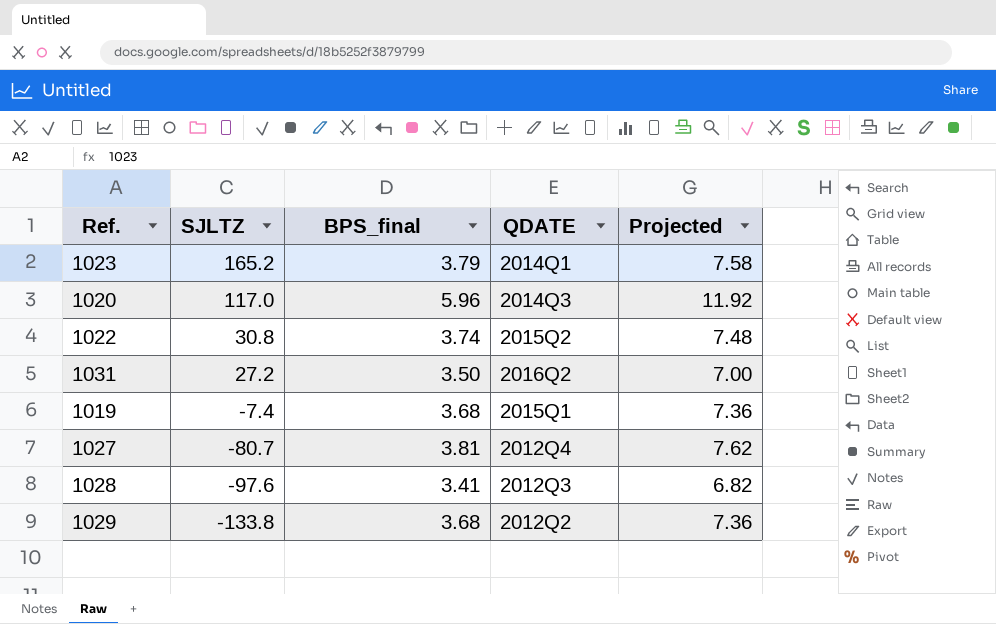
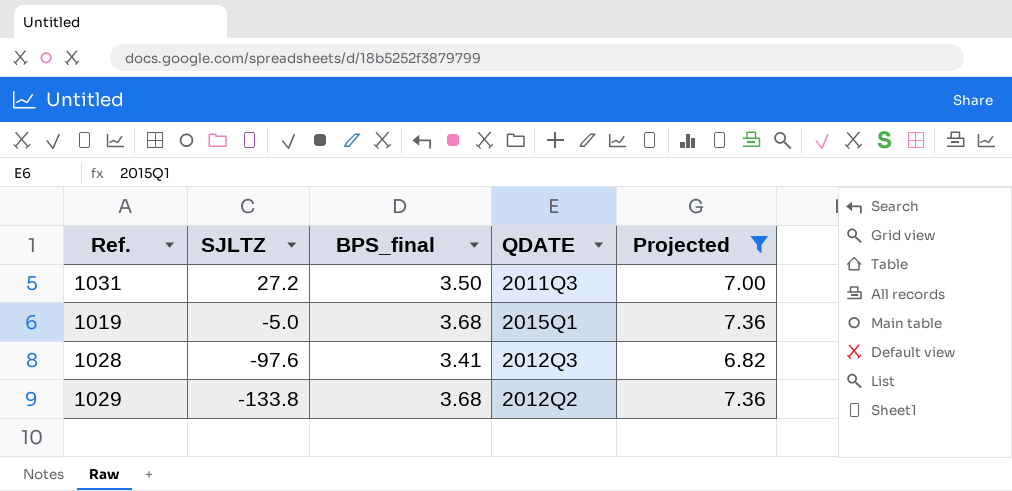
filter: none -> Projected <= 7.36
1031 | QDATE: 2016Q2 -> 2011Q3
1019 | SJLTZ: -7.4 -> -5.0

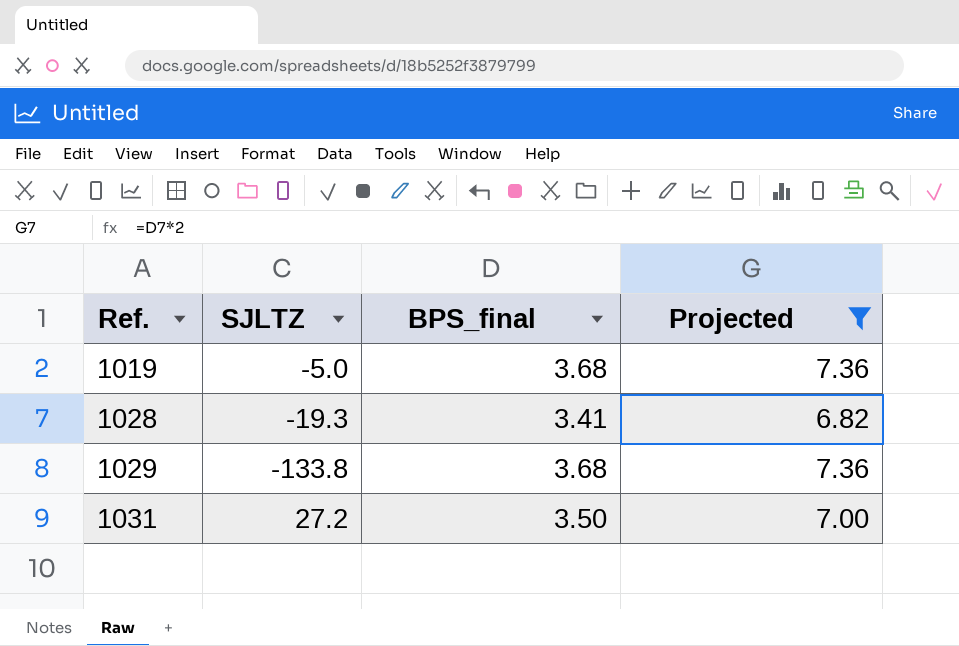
row order: SJLTZ descending -> Ref. ascending
column QDATE | position: 4 -> none
1028 | SJLTZ: -97.6 -> -19.3

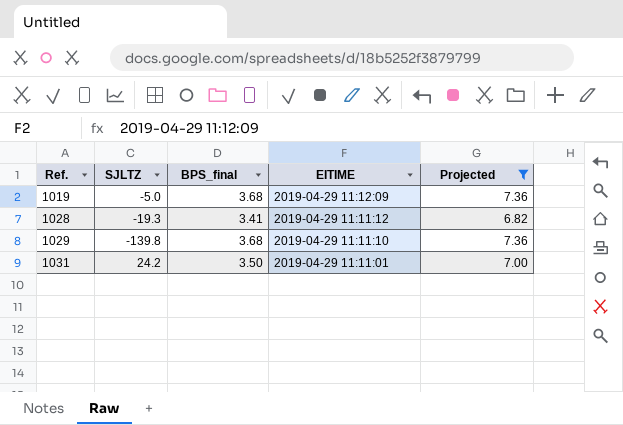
column EITIME | position: none -> 4
1029 | SJLTZ: -133.8 -> -139.8
1031 | SJLTZ: 27.2 -> 24.2

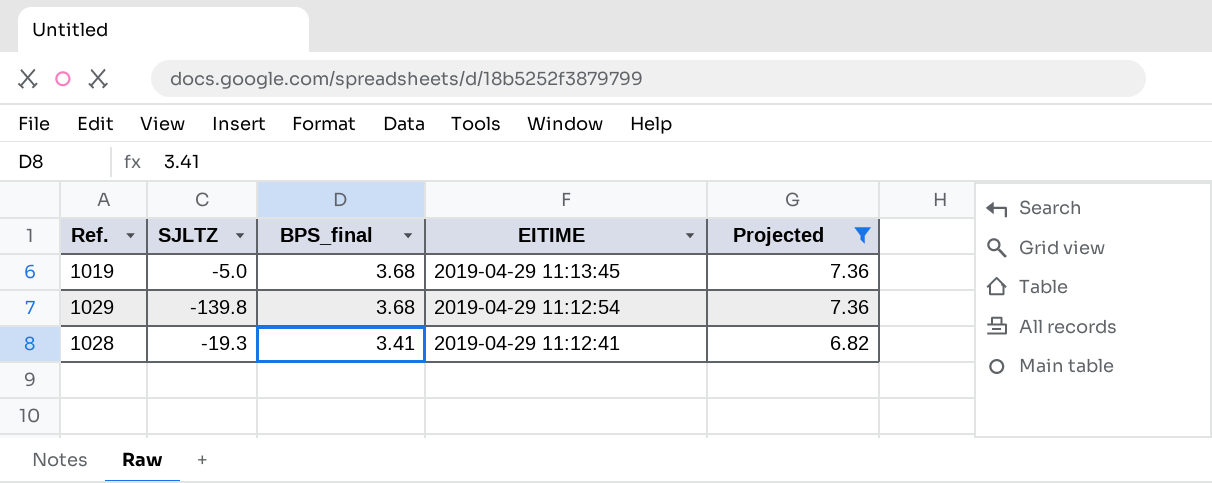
row order: Ref. ascending -> BPS_final descending
row 1031: 24.2 | 3.50 | 2019-04-29 11:11:01 | 7.00 -> none
1019 | EITIME: 2019-04-29 11:12:09 -> 2019-04-29 11:13:45
1029 | EITIME: 2019-04-29 11:11:10 -> 2019-04-29 11:12:54
1028 | EITIME: 2019-04-29 11:11:12 -> 2019-04-29 11:12:41

